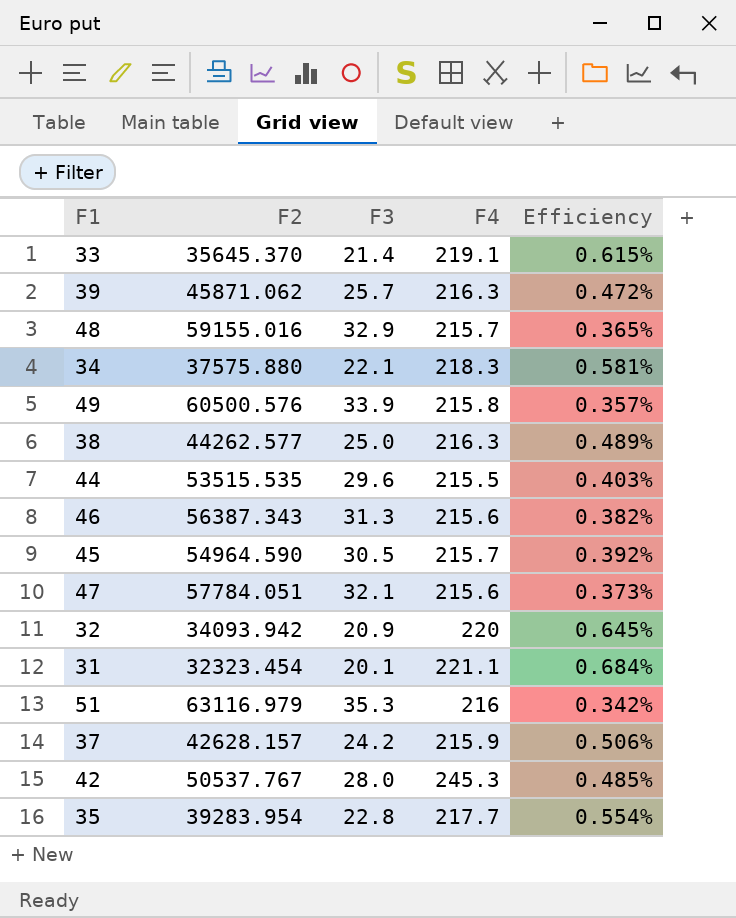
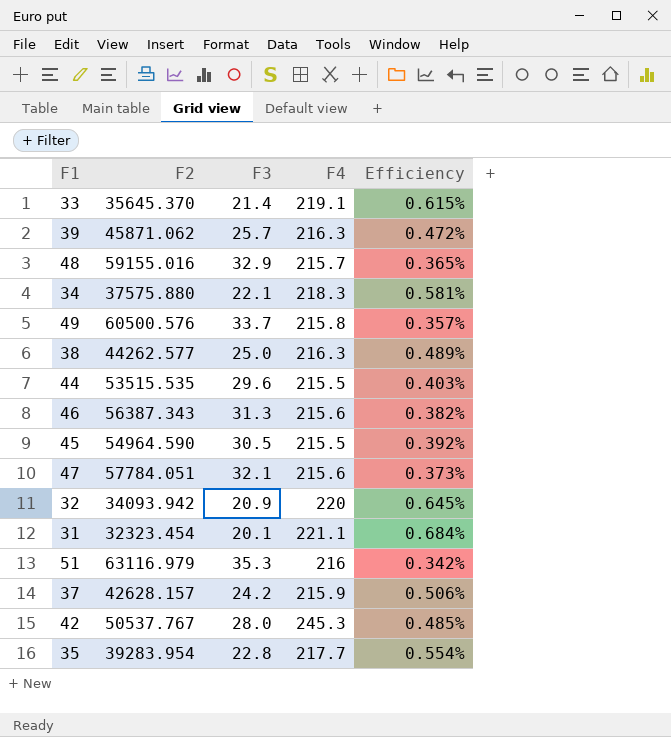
49 | F3: 33.9 -> 33.7
45 | F4: 215.7 -> 215.5

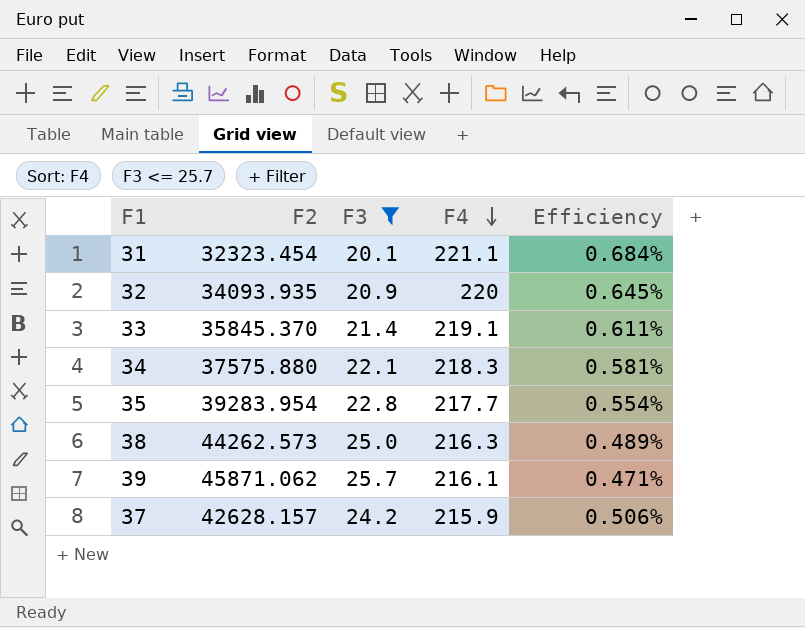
filter: none -> F3 <= 25.7
row order: none -> F4 descending
32 | F2: 34093.942 -> 34093.935
33 | F2: 35645.370 -> 35845.370
33 | Efficiency: 0.615% -> 0.611%
38 | F2: 44262.577 -> 44262.573
39 | F4: 216.3 -> 216.1
39 | Efficiency: 0.472% -> 0.471%

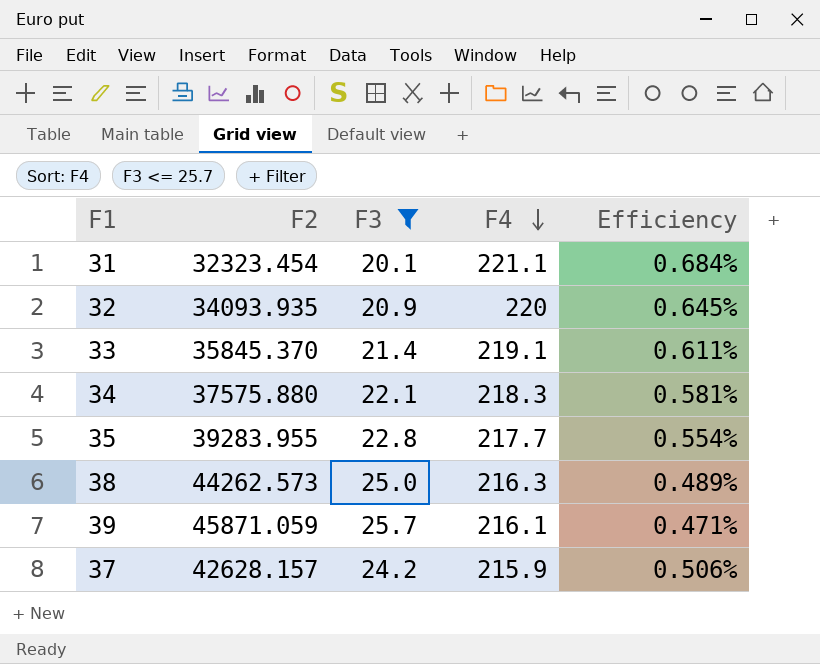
35 | F2: 39283.954 -> 39283.955
39 | F2: 45871.062 -> 45871.059

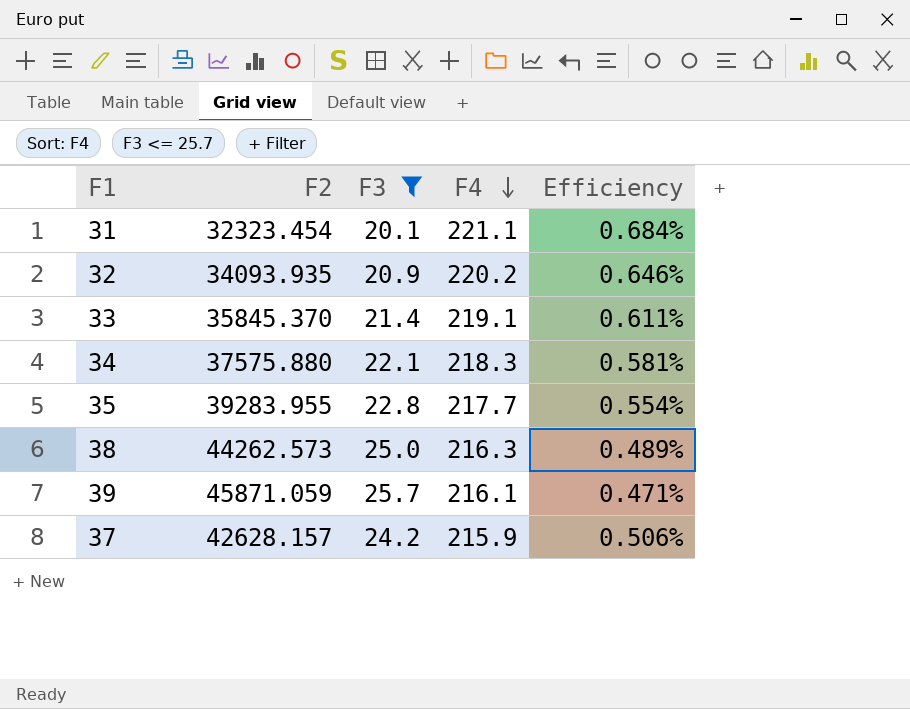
32 | F4: 220 -> 220.2
32 | Efficiency: 0.645% -> 0.646%

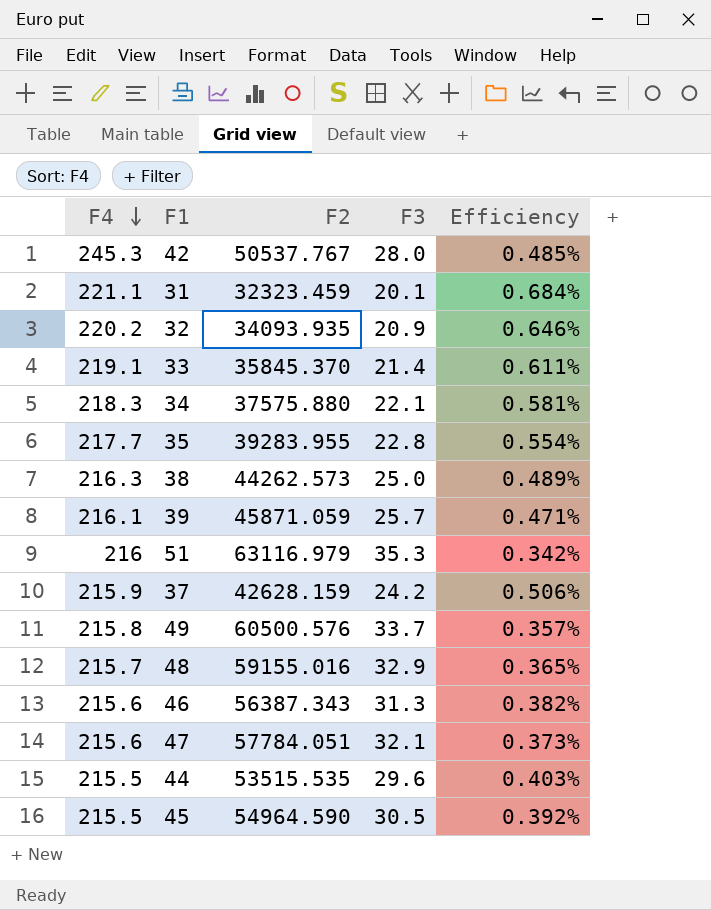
filter: F3 <= 25.7 -> none
column F4 | position: 4 -> 1
31 | F2: 32323.454 -> 32323.459
37 | F2: 42628.157 -> 42628.159

